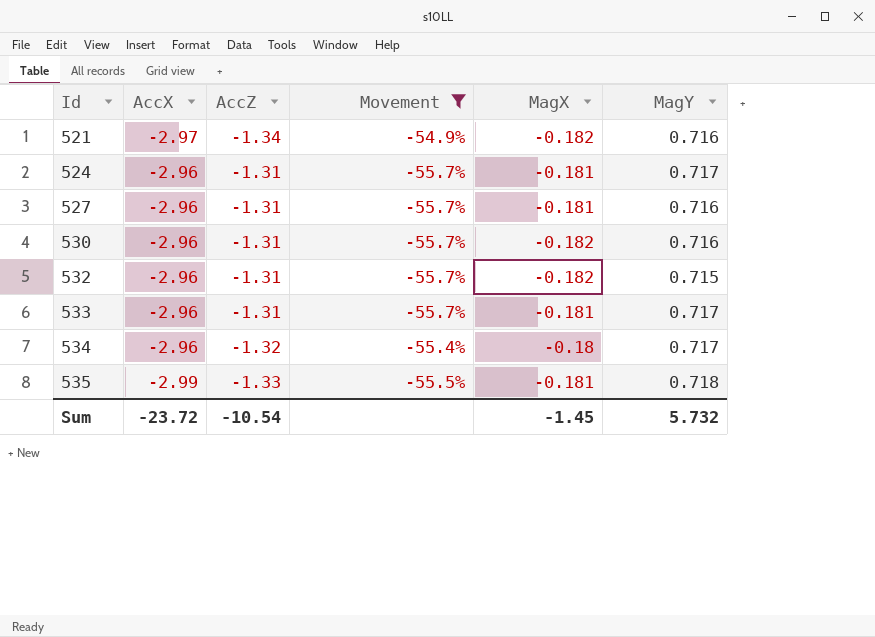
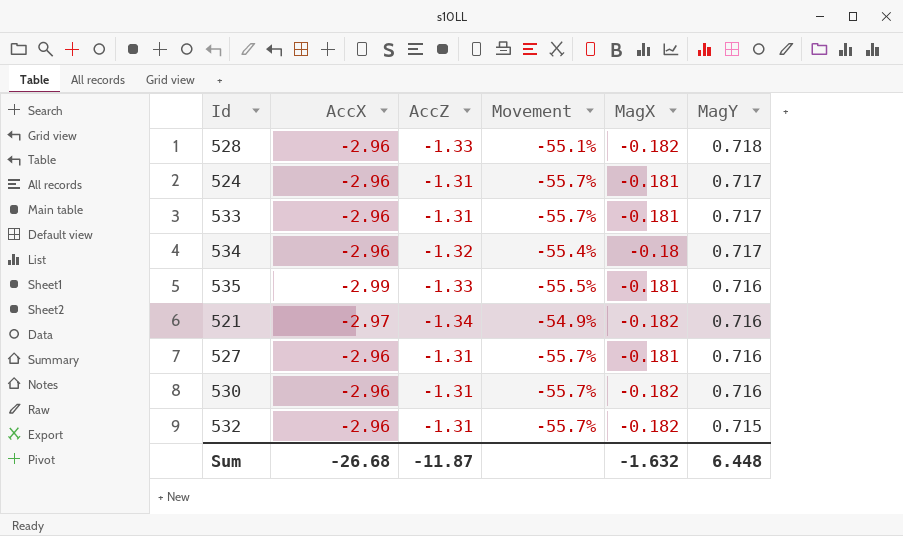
filter: Movement != -55.1% -> none
row order: Id ascending -> MagY descending
535 | MagY: 0.718 -> 0.716
Sum | AccX: -23.72 -> -26.68
Sum | AccZ: -10.54 -> -11.87
Sum | MagX: -1.45 -> -1.632
Sum | MagY: 5.732 -> 6.448

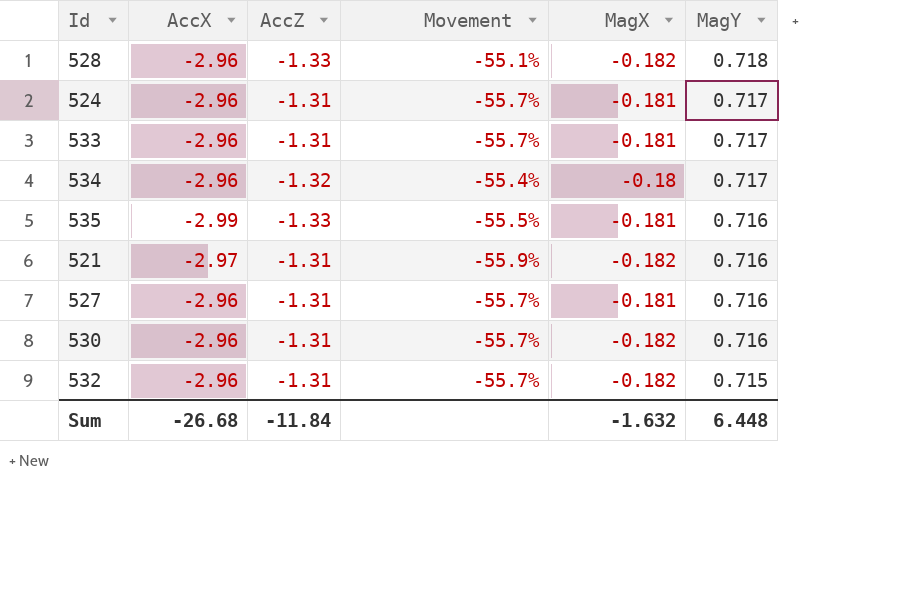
521 | AccZ: -1.34 -> -1.31
521 | Movement: -54.9% -> -55.9%
Sum | AccZ: -11.87 -> -11.84

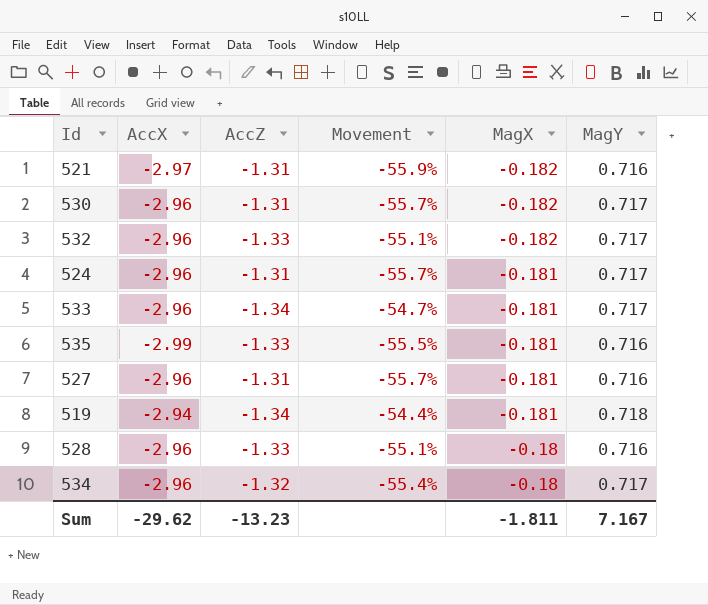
row order: MagY descending -> MagX ascending
530 | MagY: 0.716 -> 0.717
532 | AccZ: -1.31 -> -1.33
532 | Movement: -55.7% -> -55.1%
532 | MagY: 0.715 -> 0.717
533 | AccZ: -1.31 -> -1.34
533 | Movement: -55.7% -> -54.7%
row 519: none -> -2.94 | -1.34 | -54.4% | -0.181 | 0.718
528 | MagX: -0.182 -> -0.18
528 | MagY: 0.718 -> 0.716
Sum | AccX: -26.68 -> -29.62
Sum | AccZ: -11.84 -> -13.23
Sum | MagX: -1.632 -> -1.811
Sum | MagY: 6.448 -> 7.167

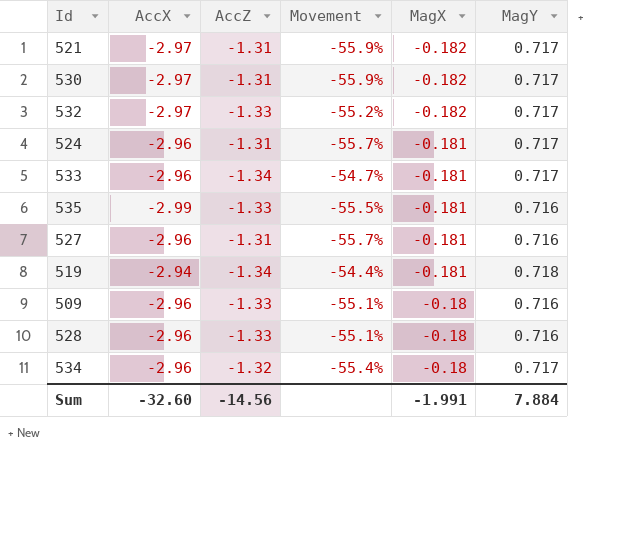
521 | MagY: 0.716 -> 0.717
530 | AccX: -2.96 -> -2.97
530 | Movement: -55.7% -> -55.9%
532 | AccX: -2.96 -> -2.97
532 | Movement: -55.1% -> -55.2%
row 509: none -> -2.96 | -1.33 | -55.1% | -0.18 | 0.716
Sum | AccX: -29.62 -> -32.60
Sum | AccZ: -13.23 -> -14.56
Sum | MagX: -1.811 -> -1.991
Sum | MagY: 7.167 -> 7.884

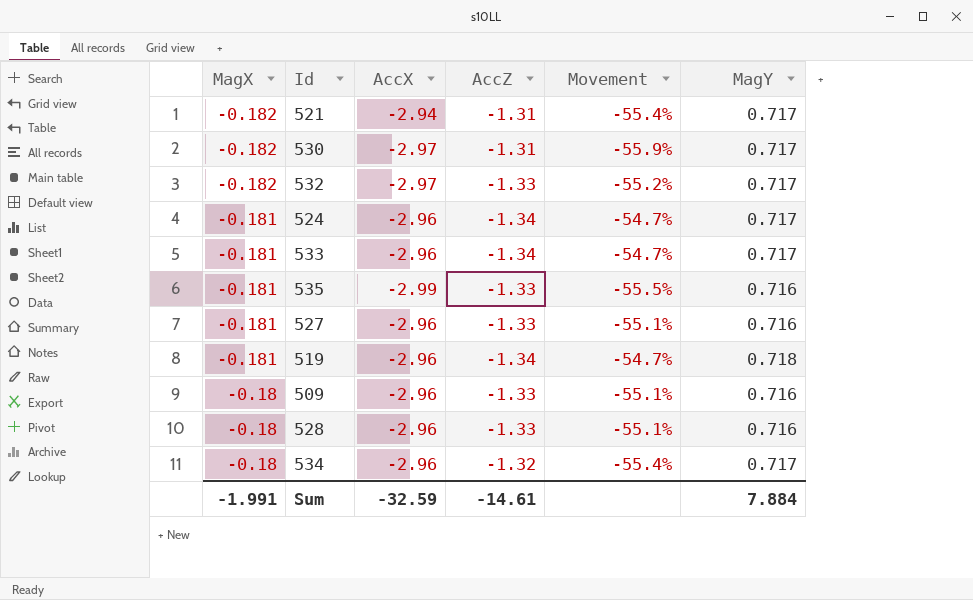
column MagX | position: 5 -> 1
521 | AccX: -2.97 -> -2.94
521 | Movement: -55.9% -> -55.4%
524 | AccZ: -1.31 -> -1.34
524 | Movement: -55.7% -> -54.7%
527 | AccZ: -1.31 -> -1.33
527 | Movement: -55.7% -> -55.1%
519 | AccX: -2.94 -> -2.96
519 | Movement: -54.4% -> -54.7%
Sum | AccX: -32.60 -> -32.59
Sum | AccZ: -14.56 -> -14.61

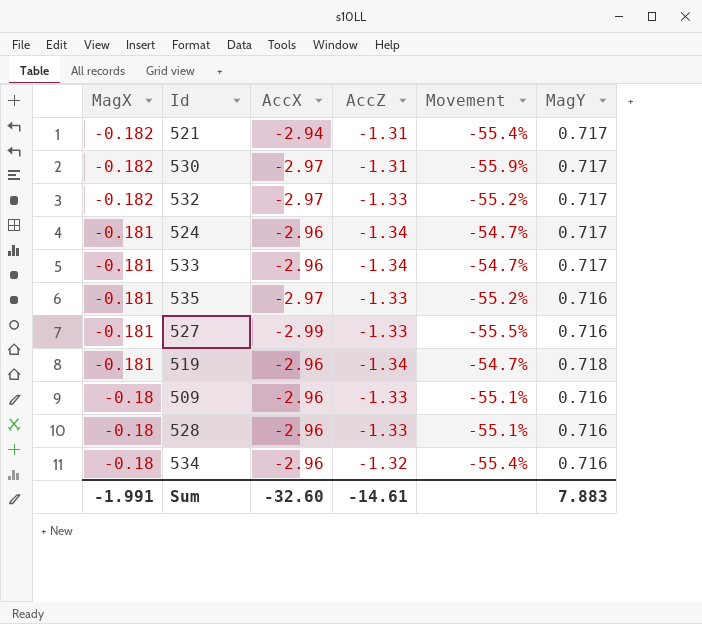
535 | AccX: -2.99 -> -2.97
535 | Movement: -55.5% -> -55.2%
527 | AccX: -2.96 -> -2.99
527 | Movement: -55.1% -> -55.5%
534 | MagY: 0.717 -> 0.716
Sum | AccX: -32.59 -> -32.60
Sum | MagY: 7.884 -> 7.883

